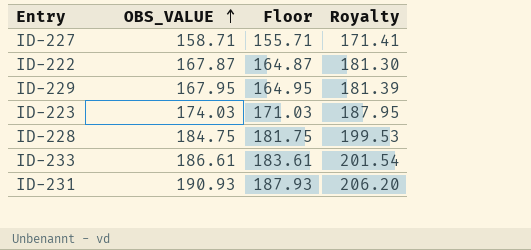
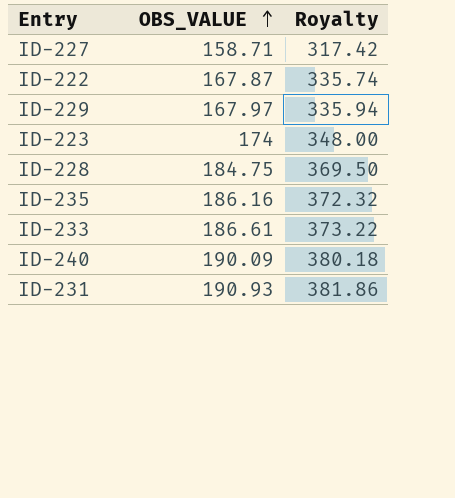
column Floor | formula: [OBS_VALUE] - 3 -> none
column Royalty | formula: [OBS_VALUE] * 1.08 -> [OBS_VALUE] * 2
ID-229 | OBS_VALUE: 167.95 -> 167.97
ID-223 | OBS_VALUE: 174.03 -> 174
row ID-235: none -> 186.16 | 372.32
row ID-240: none -> 190.09 | 380.18

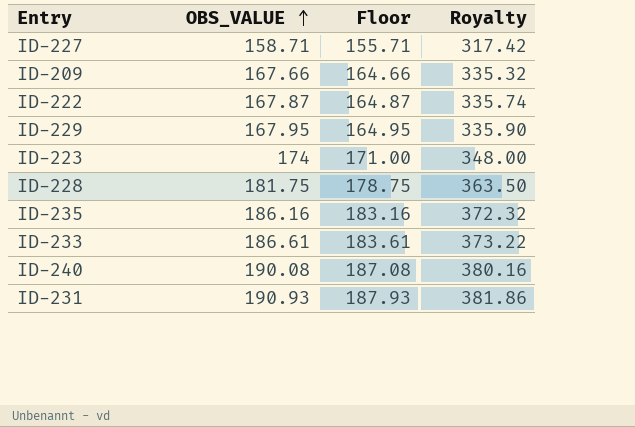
column Floor | formula: none -> [OBS_VALUE] - 3
row ID-209: none -> 167.66 | 164.66 | 335.32
ID-229 | OBS_VALUE: 167.97 -> 167.95
ID-229 | Royalty: 335.94 -> 335.90
ID-228 | OBS_VALUE: 184.75 -> 181.75
ID-228 | Royalty: 369.50 -> 363.50
ID-240 | OBS_VALUE: 190.09 -> 190.08
ID-240 | Royalty: 380.18 -> 380.16

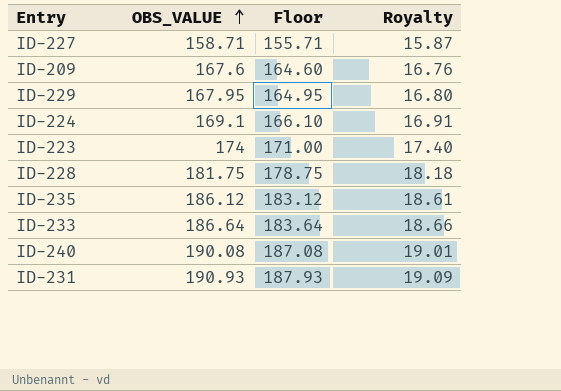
column Royalty | formula: [OBS_VALUE] * 2 -> [OBS_VALUE] * 0.1
row ID-222: 167.87 | 164.87 | 335.74 -> none
ID-209 | OBS_VALUE: 167.66 -> 167.6
ID-209 | Floor: 164.66 -> 164.60
row ID-224: none -> 169.1 | 166.10 | 16.91
ID-235 | OBS_VALUE: 186.16 -> 186.12
ID-235 | Floor: 183.16 -> 183.12
ID-233 | OBS_VALUE: 186.61 -> 186.64
ID-233 | Floor: 183.61 -> 183.64

